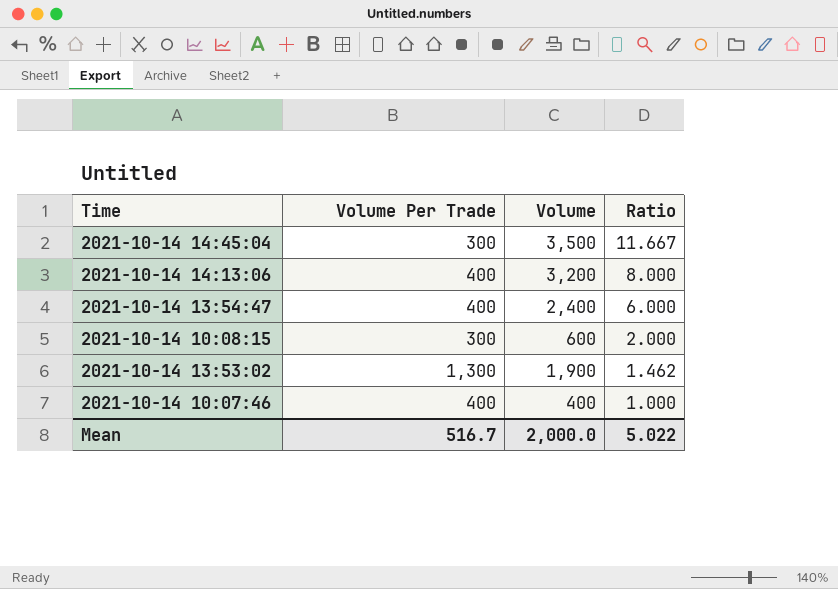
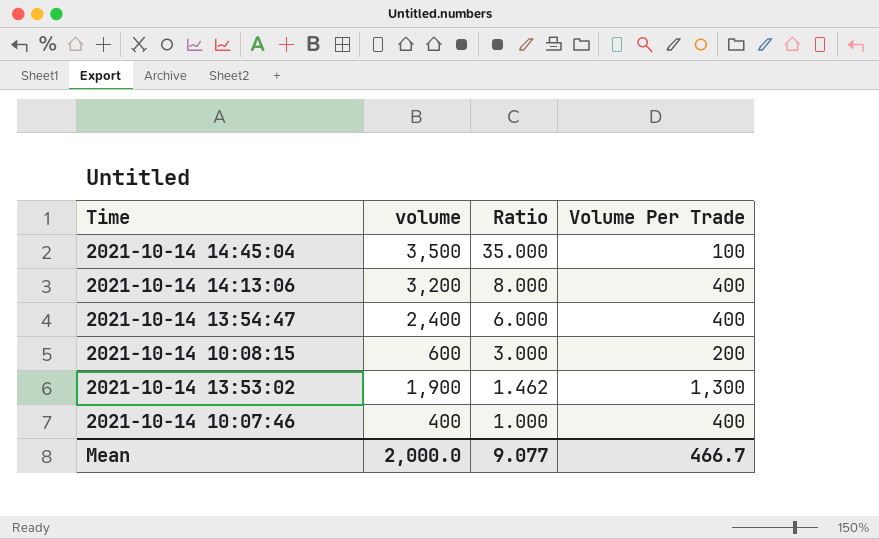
column name: Volume -> volume
column Volume Per Trade | position: 2 -> 4
2021-10-14 14:45:04 | Ratio: 11.667 -> 35.000
2021-10-14 14:45:04 | Volume Per Trade: 300 -> 100
2021-10-14 10:08:15 | Ratio: 2.000 -> 3.000
2021-10-14 10:08:15 | Volume Per Trade: 300 -> 200
Mean | Ratio: 5.022 -> 9.077
Mean | Volume Per Trade: 516.7 -> 466.7

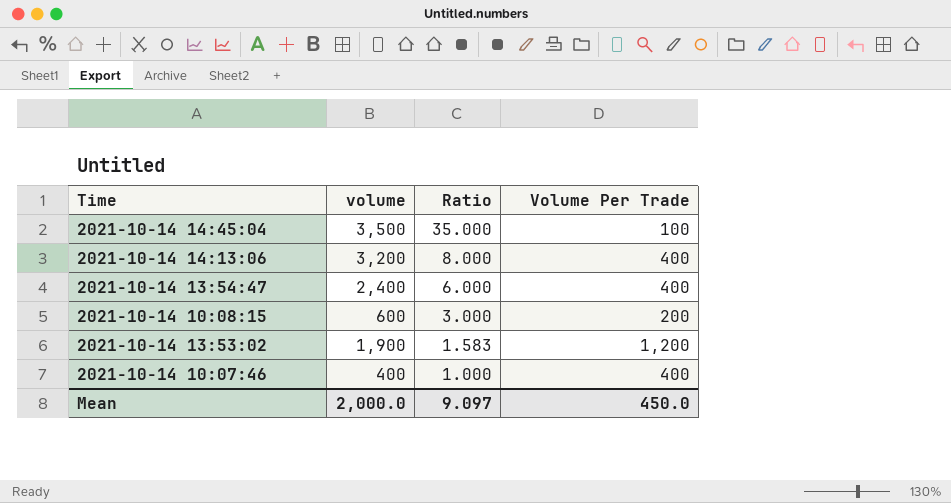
2021-10-14 13:53:02 | Ratio: 1.462 -> 1.583
2021-10-14 13:53:02 | Volume Per Trade: 1,300 -> 1,200
Mean | Ratio: 9.077 -> 9.097
Mean | Volume Per Trade: 466.7 -> 450.0

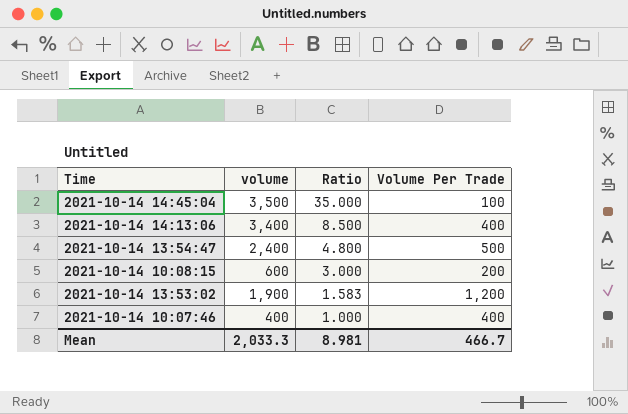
2021-10-14 14:13:06 | volume: 3,200 -> 3,400
2021-10-14 14:13:06 | Ratio: 8.000 -> 8.500
2021-10-14 13:54:47 | Ratio: 6.000 -> 4.800
2021-10-14 13:54:47 | Volume Per Trade: 400 -> 500
Mean | volume: 2,000.0 -> 2,033.3
Mean | Ratio: 9.097 -> 8.981
Mean | Volume Per Trade: 450.0 -> 466.7

